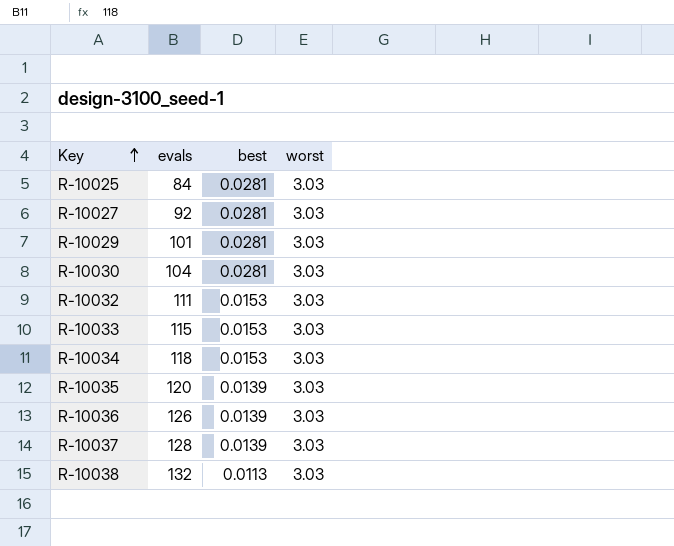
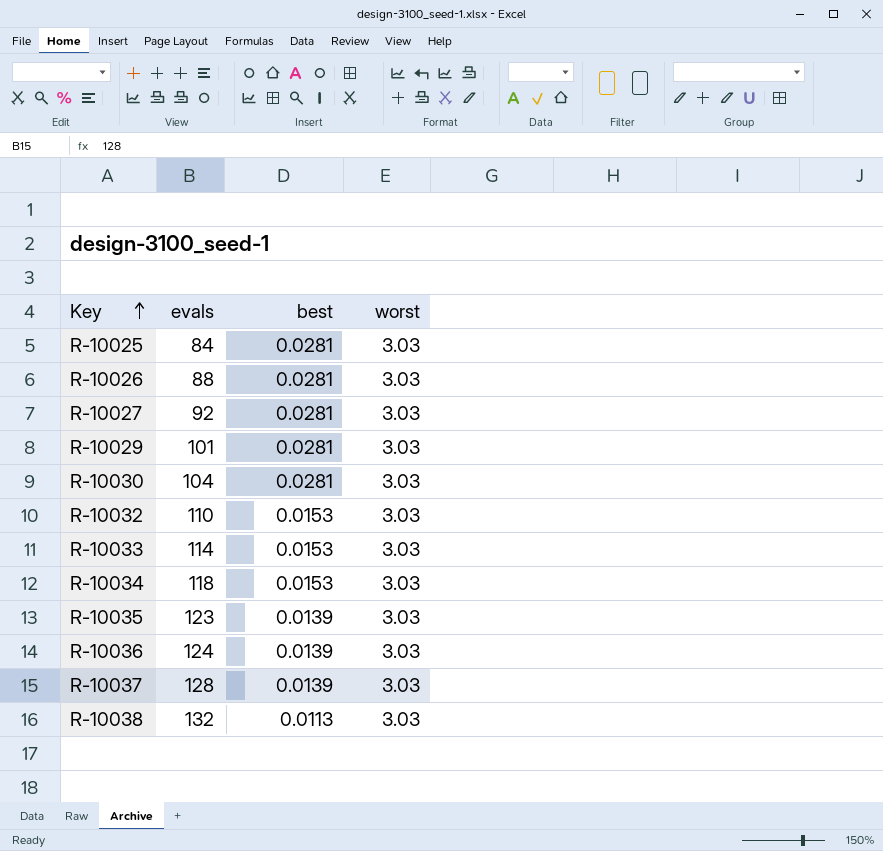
row R-10026: none -> 88 | 0.0281 | 3.03
R-10032 | evals: 111 -> 110
R-10033 | evals: 115 -> 114
R-10035 | evals: 120 -> 123
R-10036 | evals: 126 -> 124

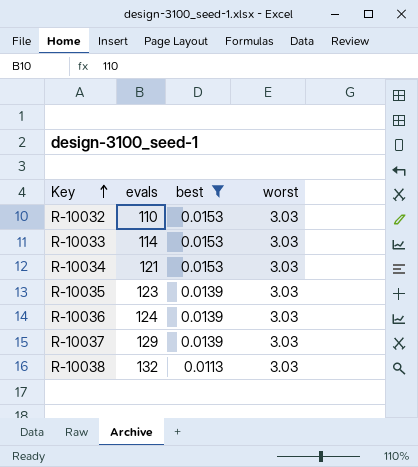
filter: none -> best != 0.0281
R-10034 | evals: 118 -> 121
R-10037 | evals: 128 -> 129

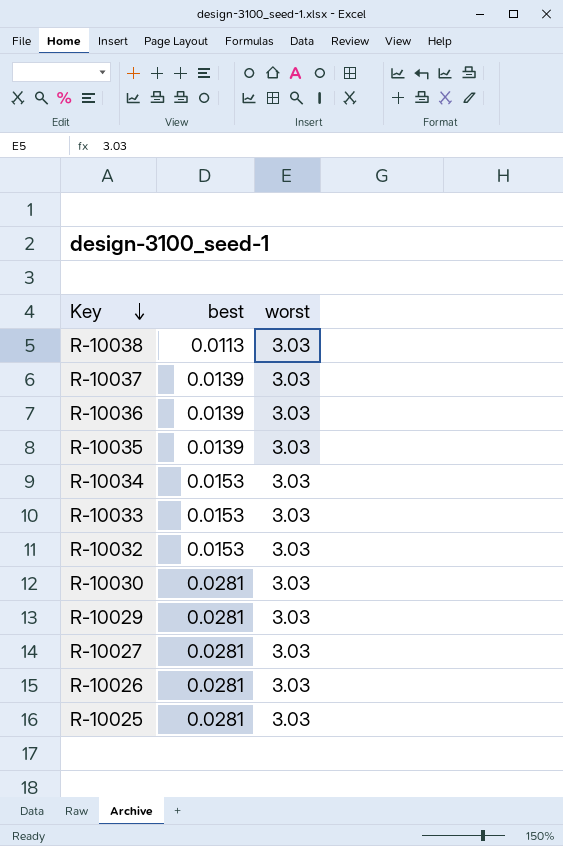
filter: best != 0.0281 -> none
row order: Key ascending -> Key descending
column evals | position: 2 -> none

